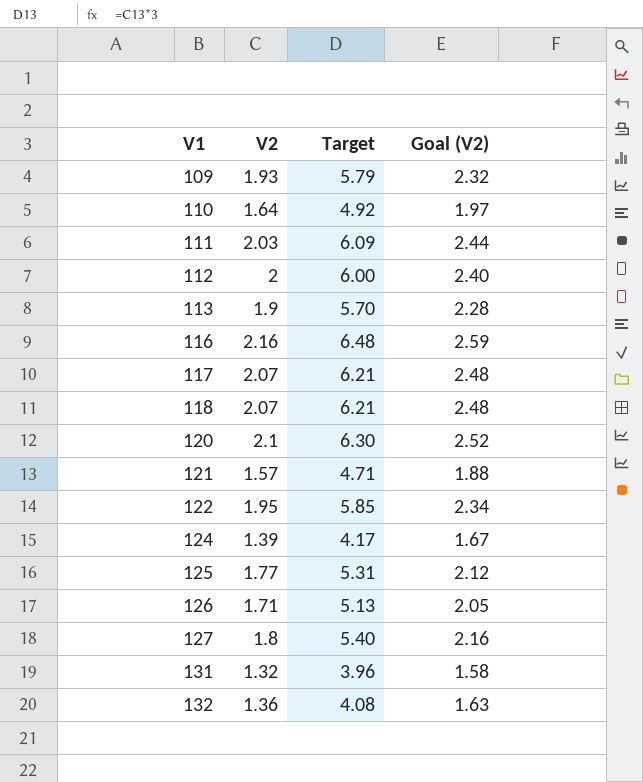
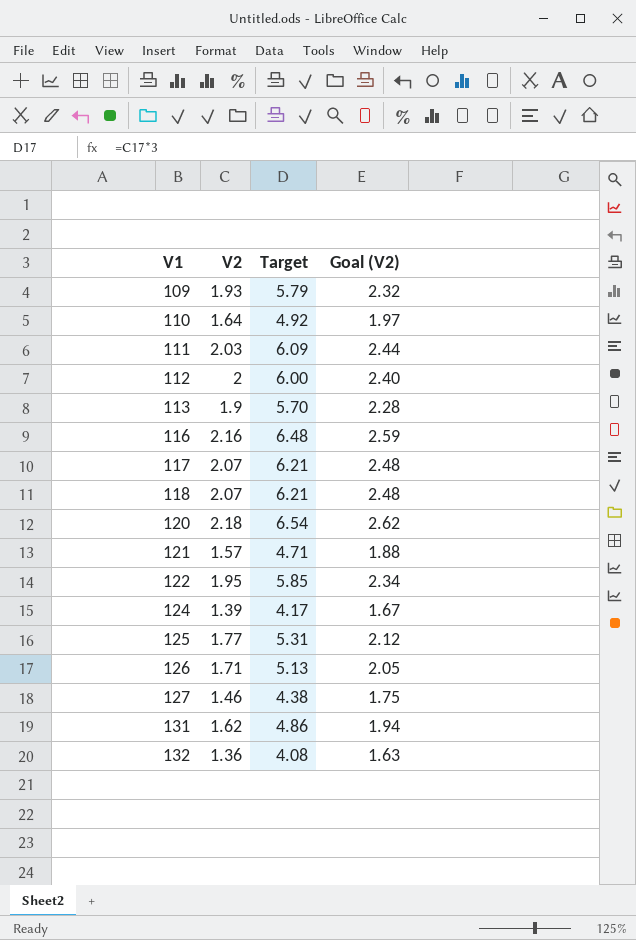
120 | V2: 2.1 -> 2.18
120 | Target: 6.30 -> 6.54
120 | Goal (V2): 2.52 -> 2.62
127 | V2: 1.8 -> 1.46
127 | Target: 5.40 -> 4.38
127 | Goal (V2): 2.16 -> 1.75
131 | V2: 1.32 -> 1.62
131 | Target: 3.96 -> 4.86
131 | Goal (V2): 1.58 -> 1.94

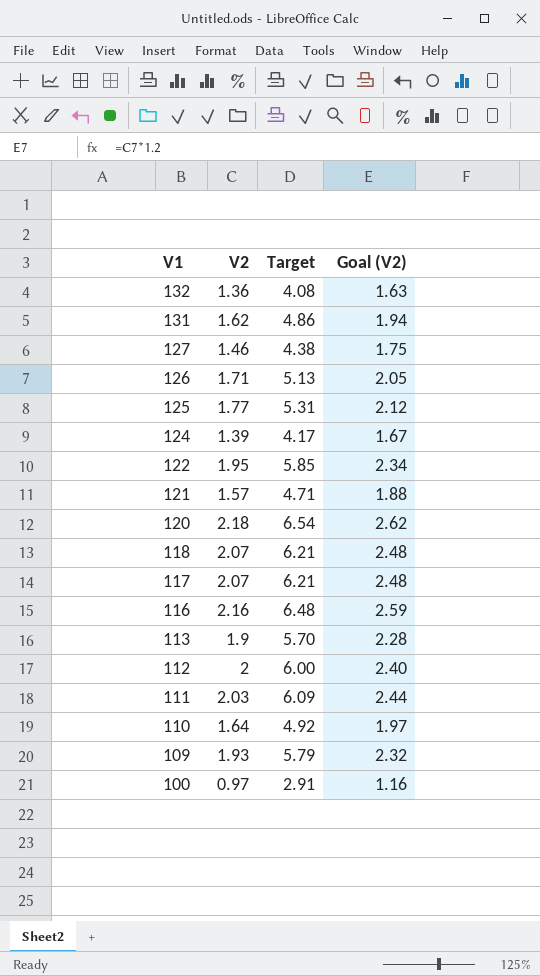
row order: V1 ascending -> V1 descending
row 100: none -> 0.97 | 2.91 | 1.16

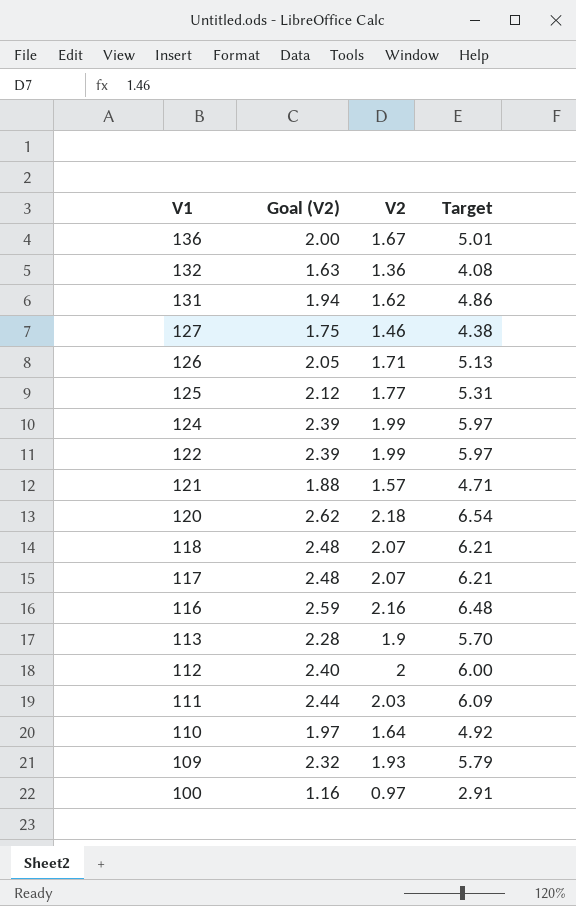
column Goal (V2) | position: 4 -> 2
row 136: none -> 2.00 | 1.67 | 5.01
124 | Goal (V2): 1.67 -> 2.39
124 | V2: 1.39 -> 1.99
124 | Target: 4.17 -> 5.97
122 | Goal (V2): 2.34 -> 2.39
122 | V2: 1.95 -> 1.99
122 | Target: 5.85 -> 5.97

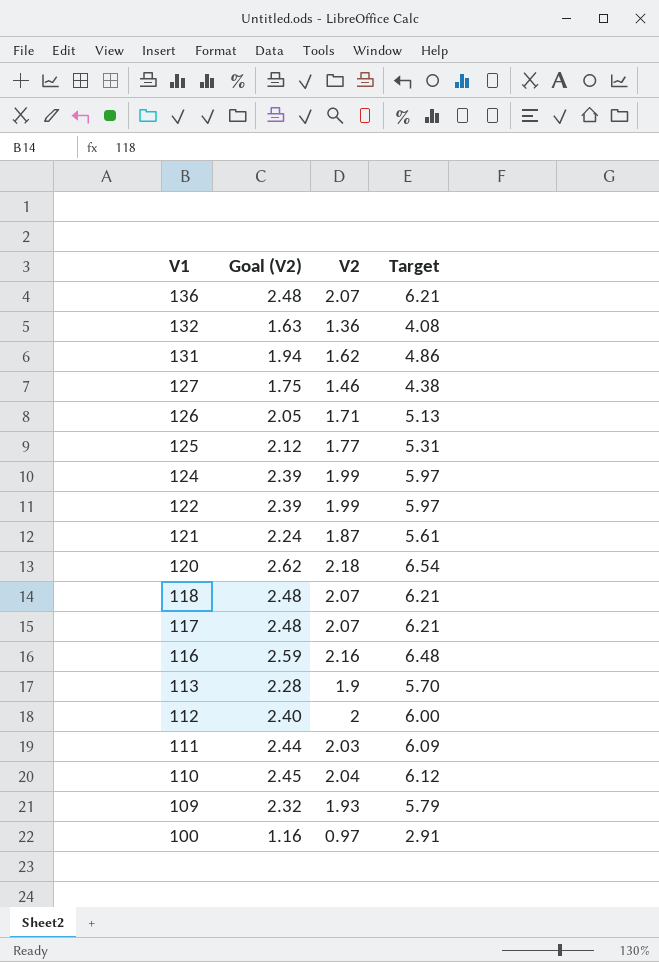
136 | Goal (V2): 2.00 -> 2.48
136 | V2: 1.67 -> 2.07
136 | Target: 5.01 -> 6.21
121 | Goal (V2): 1.88 -> 2.24
121 | V2: 1.57 -> 1.87
121 | Target: 4.71 -> 5.61
110 | Goal (V2): 1.97 -> 2.45
110 | V2: 1.64 -> 2.04
110 | Target: 4.92 -> 6.12

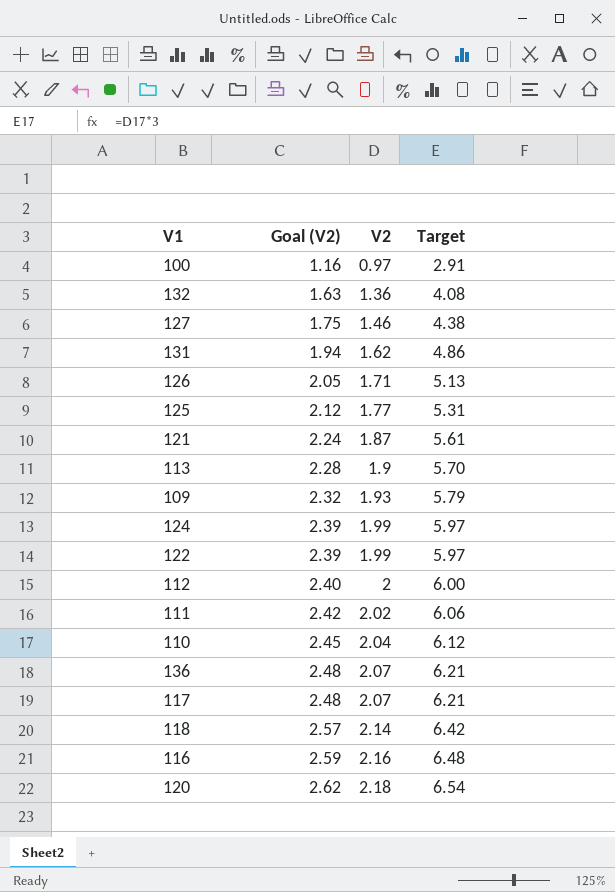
row order: V1 descending -> Goal (V2) ascending
111 | Goal (V2): 2.44 -> 2.42
111 | V2: 2.03 -> 2.02
111 | Target: 6.09 -> 6.06
118 | Goal (V2): 2.48 -> 2.57
118 | V2: 2.07 -> 2.14
118 | Target: 6.21 -> 6.42

